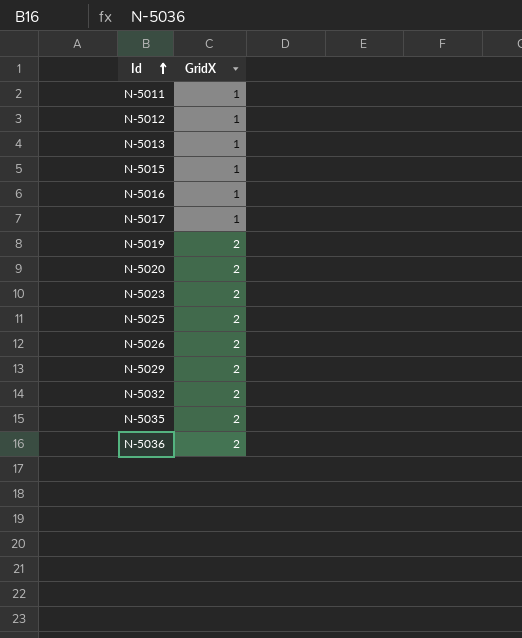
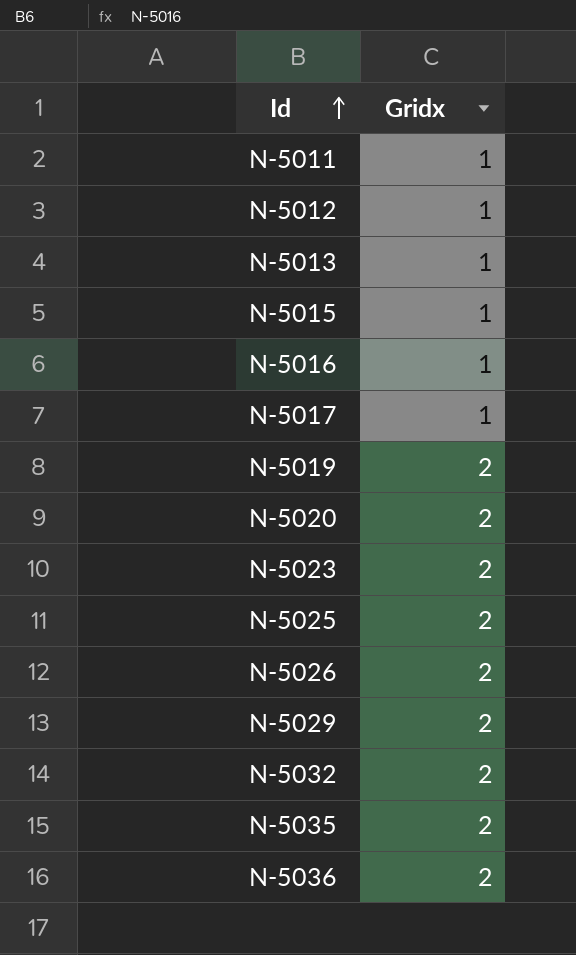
column name: GridX -> Gridx

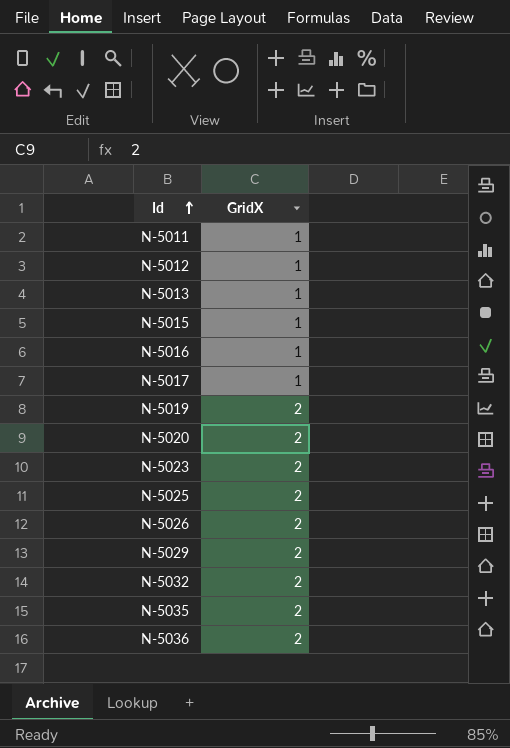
column name: Gridx -> GridX

